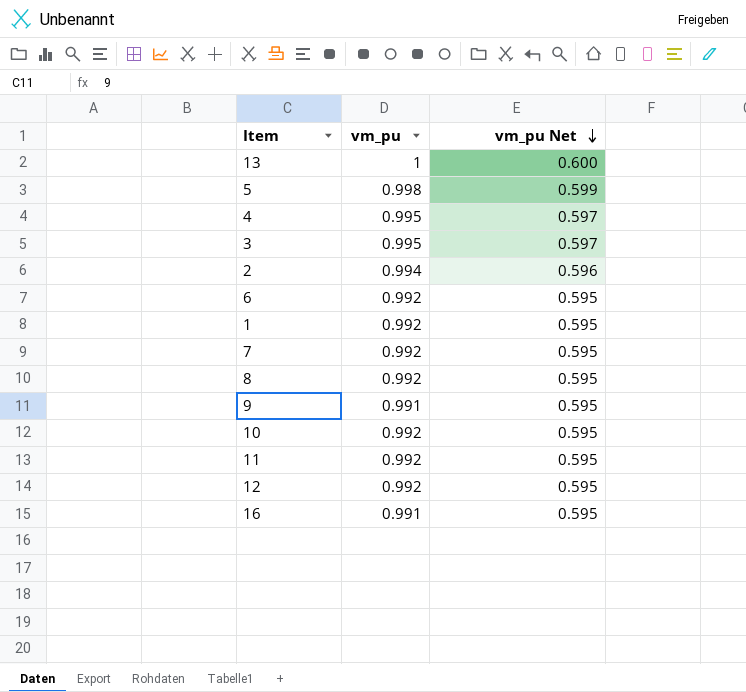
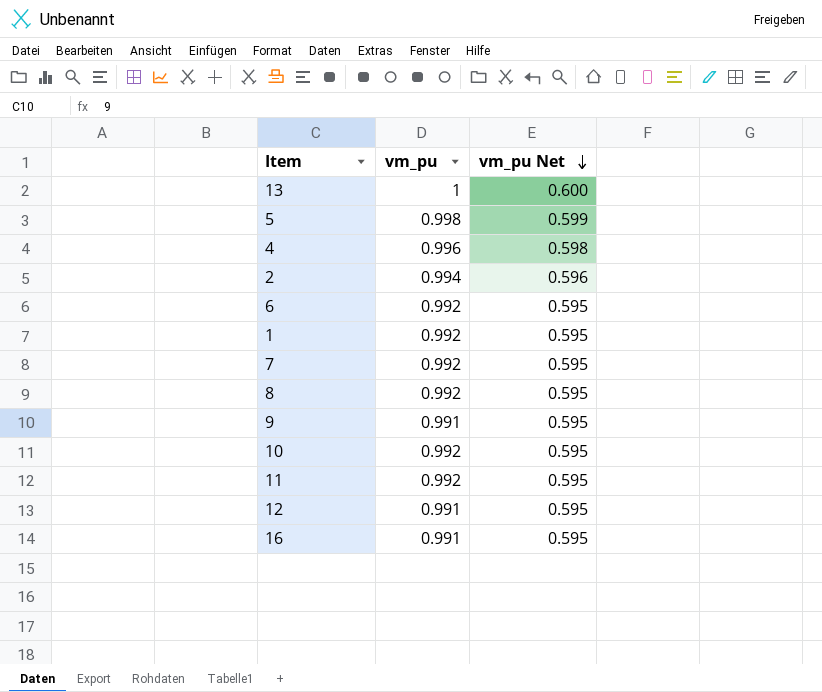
row 3: 0.995 | 0.597 -> none
4 | vm_pu: 0.995 -> 0.996
4 | vm_pu Net: 0.597 -> 0.598
12 | vm_pu: 0.992 -> 0.991

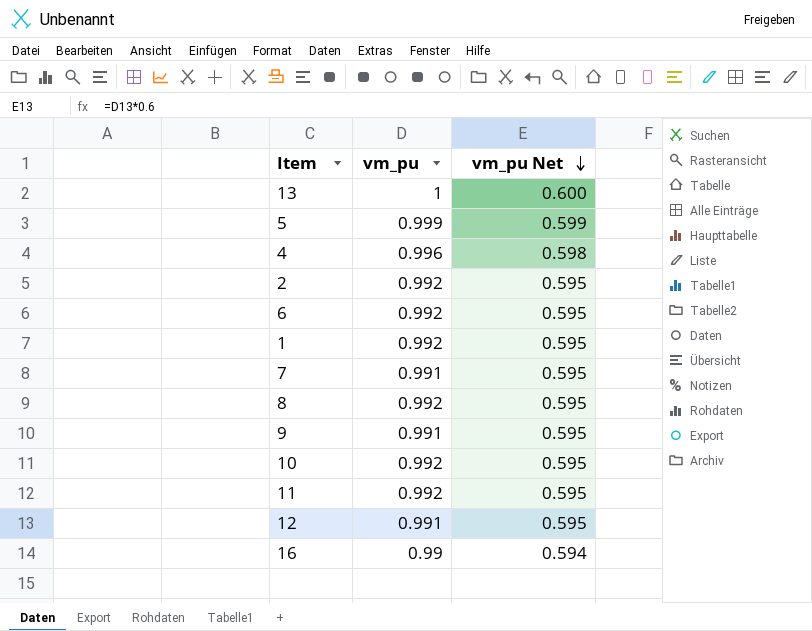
5 | vm_pu: 0.998 -> 0.999
2 | vm_pu: 0.994 -> 0.992
2 | vm_pu Net: 0.596 -> 0.595
7 | vm_pu: 0.992 -> 0.991
16 | vm_pu: 0.991 -> 0.99
16 | vm_pu Net: 0.595 -> 0.594

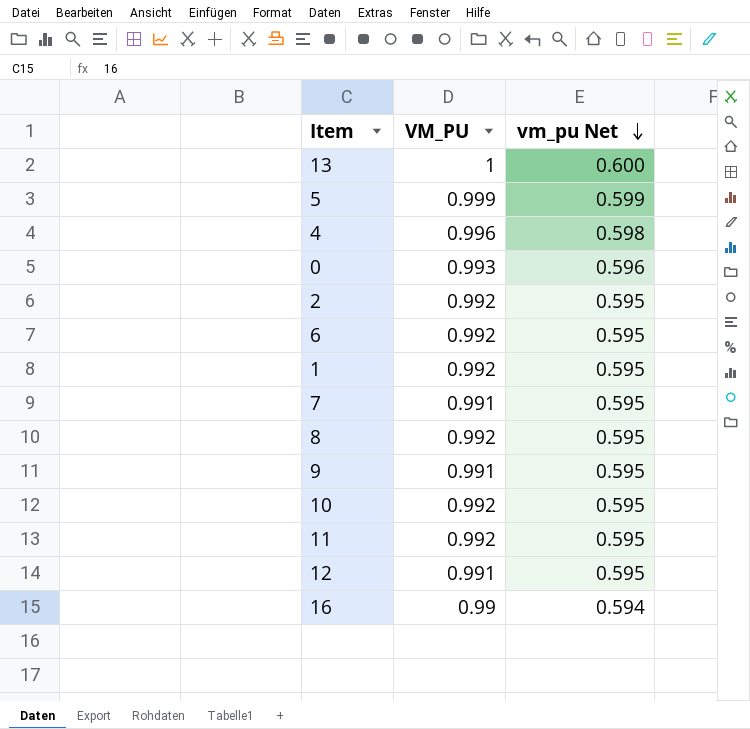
column name: vm_pu -> VM_PU
row 0: none -> 0.993 | 0.596

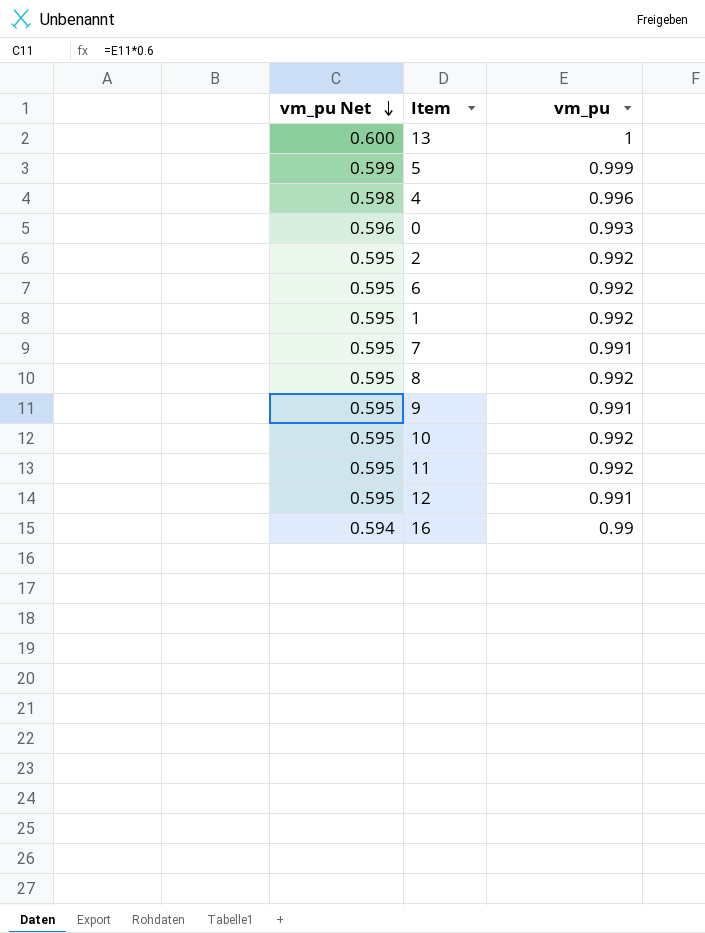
column vm_pu Net | position: 3 -> 1
column name: VM_PU -> vm_pu

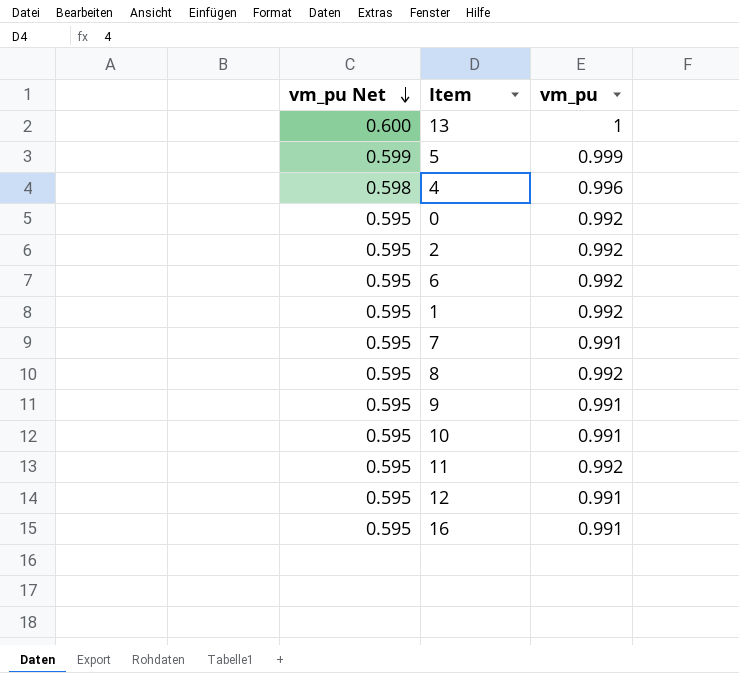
0 | vm_pu Net: 0.596 -> 0.595
0 | vm_pu: 0.993 -> 0.992
10 | vm_pu: 0.992 -> 0.991
16 | vm_pu Net: 0.594 -> 0.595
16 | vm_pu: 0.99 -> 0.991

